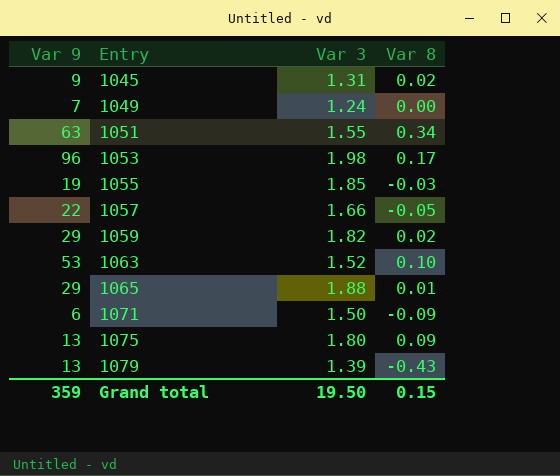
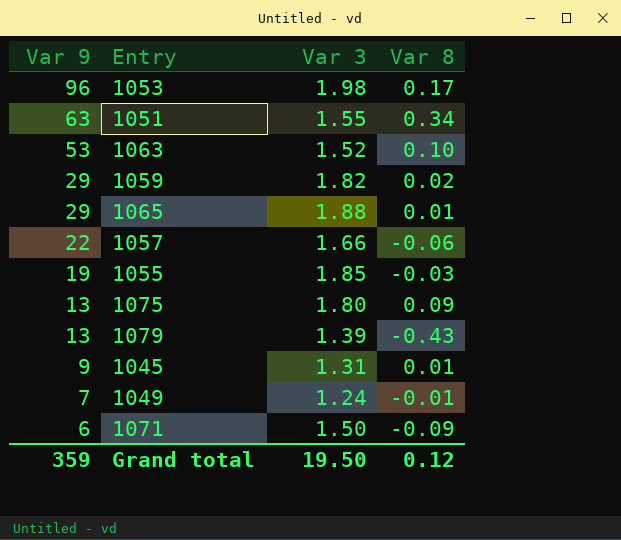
row order: Entry ascending -> Var 9 descending
1057 | Var 8: -0.05 -> -0.06
1045 | Var 8: 0.02 -> 0.01
1049 | Var 8: 0.00 -> -0.01
Grand total | Var 8: 0.15 -> 0.12

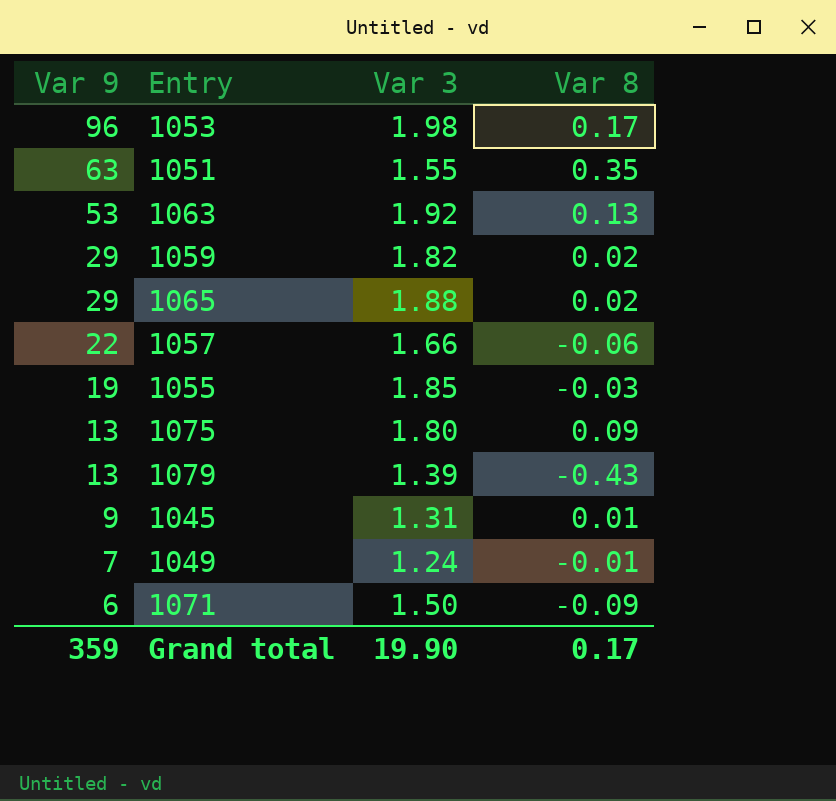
1051 | Var 8: 0.34 -> 0.35
1063 | Var 3: 1.52 -> 1.92
1063 | Var 8: 0.10 -> 0.13
1065 | Var 8: 0.01 -> 0.02
Grand total | Var 3: 19.50 -> 19.90
Grand total | Var 8: 0.12 -> 0.17

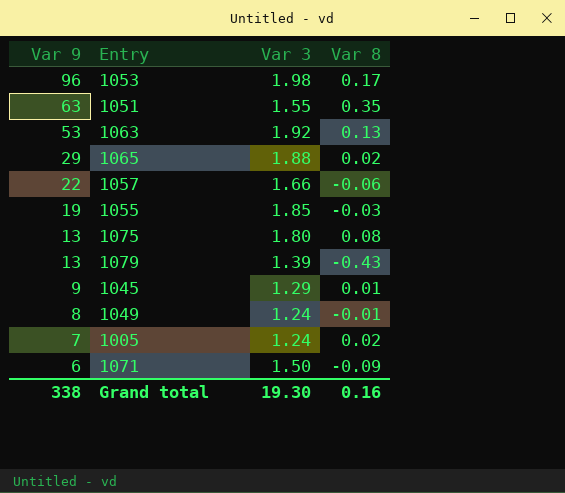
row 1059: 29 | 1.82 | 0.02 -> none
1075 | Var 8: 0.09 -> 0.08
1045 | Var 3: 1.31 -> 1.29
1049 | Var 9: 7 -> 8
row 1005: none -> 7 | 1.24 | 0.02
Grand total | Var 9: 359 -> 338
Grand total | Var 3: 19.90 -> 19.30
Grand total | Var 8: 0.17 -> 0.16

